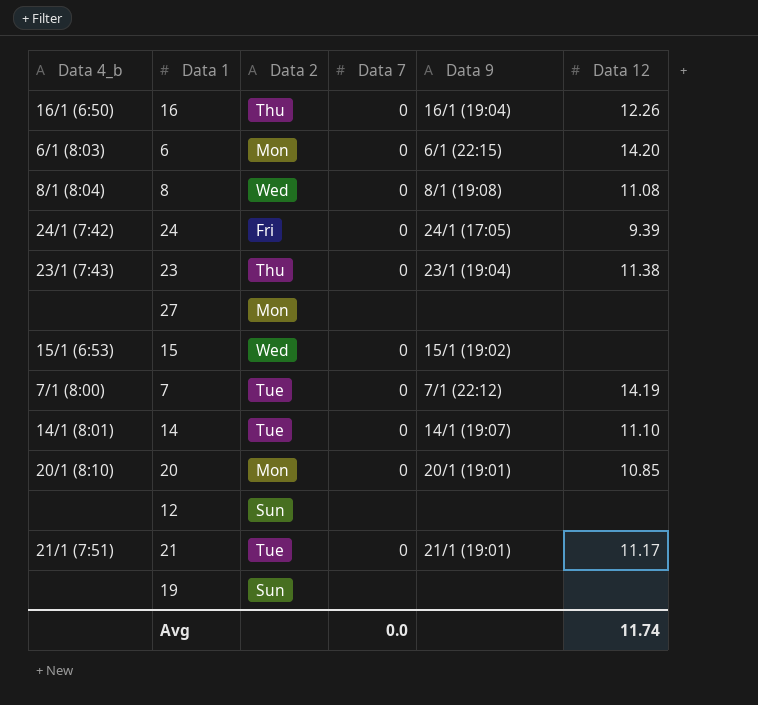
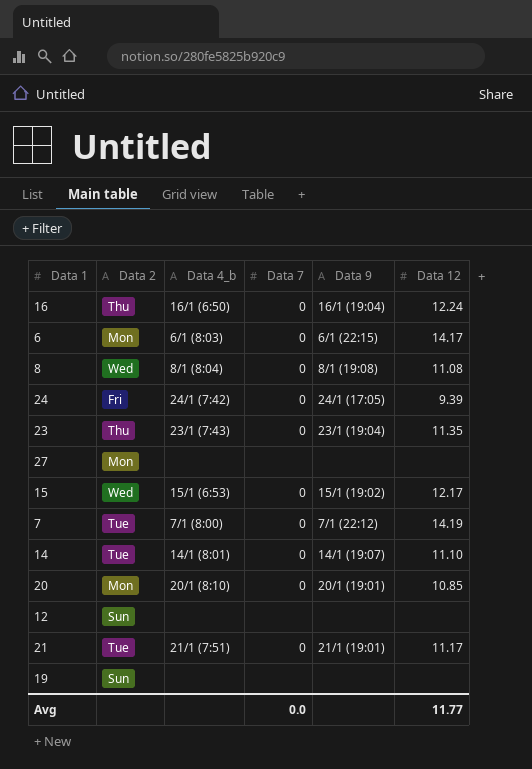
column Data 4_b | position: 1 -> 3
16 | Data 12: 12.26 -> 12.24
6 | Data 12: 14.20 -> 14.17
23 | Data 12: 11.38 -> 11.35
15 | Data 12: none -> 12.17
Avg | Data 12: 11.74 -> 11.77

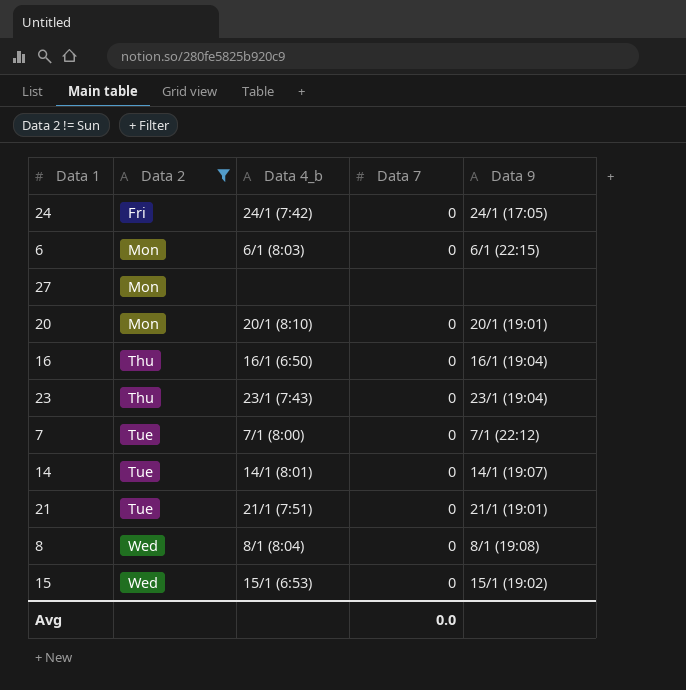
filter: none -> Data 2 != Sun
row order: none -> Data 2 ascending
column Data 12 | position: 6 -> none

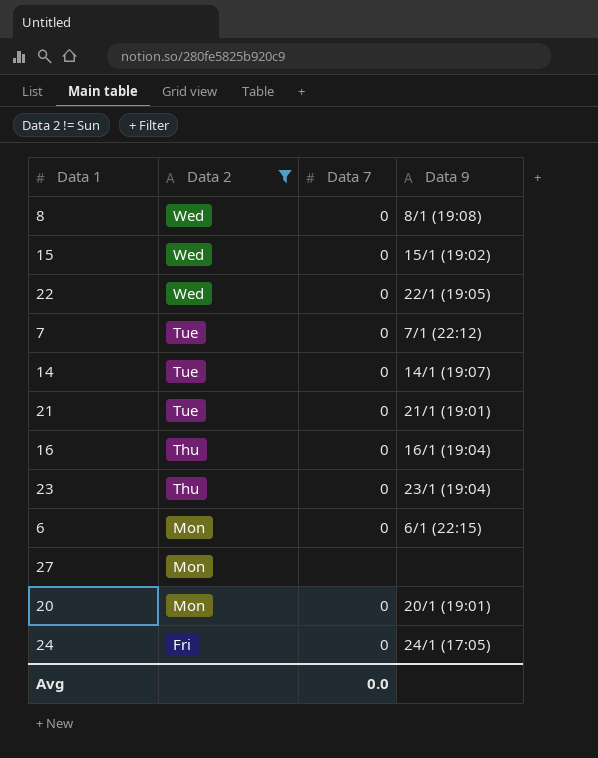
row order: Data 2 ascending -> Data 2 descending
column Data 4_b | position: 3 -> none
row 22: none -> Wed | 0 | 22/1 (19:05)

